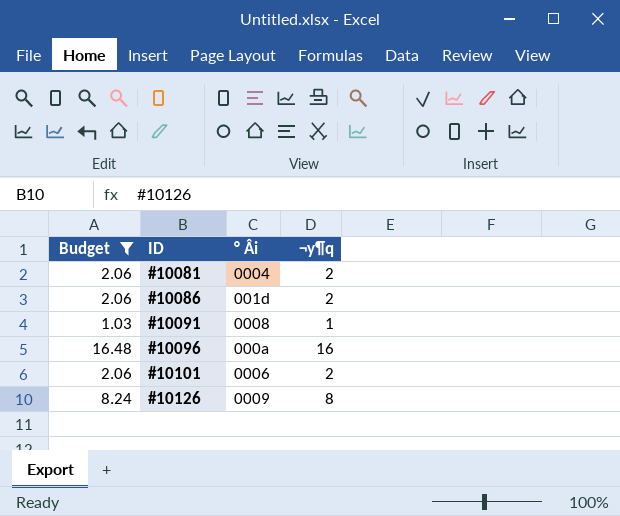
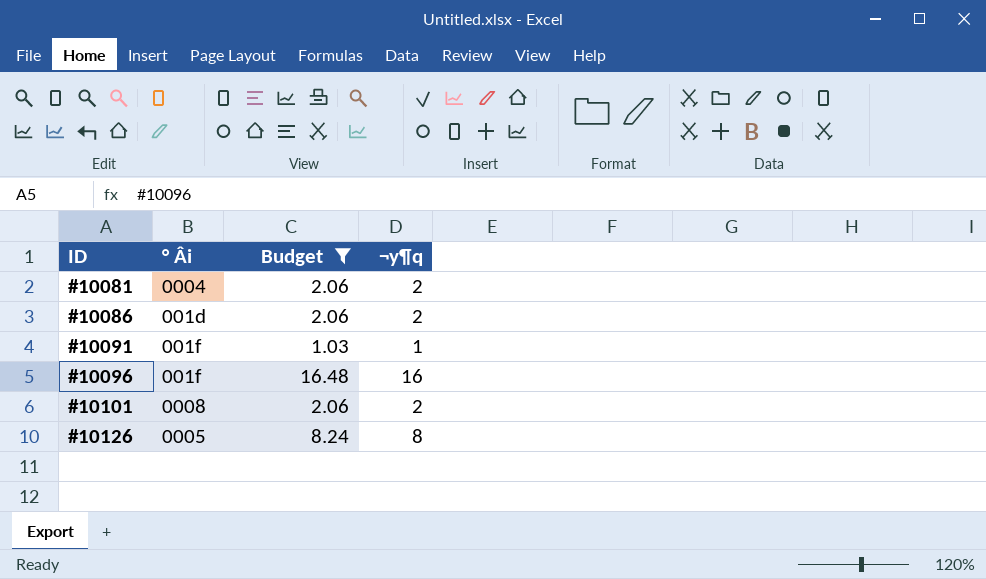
column Budget | position: 1 -> 3
#10091 | ° Âi: 0008 -> 001f
#10096 | ° Âi: 000a -> 001f
#10101 | ° Âi: 0006 -> 0008
#10126 | ° Âi: 0009 -> 0005

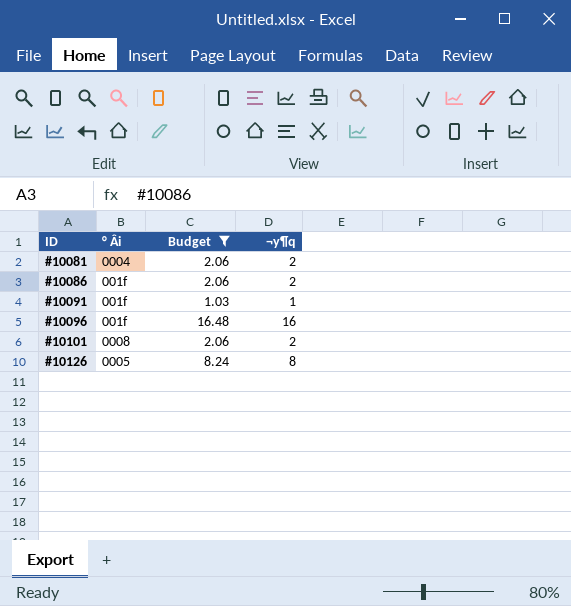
#10086 | ° Âi: 001d -> 001f

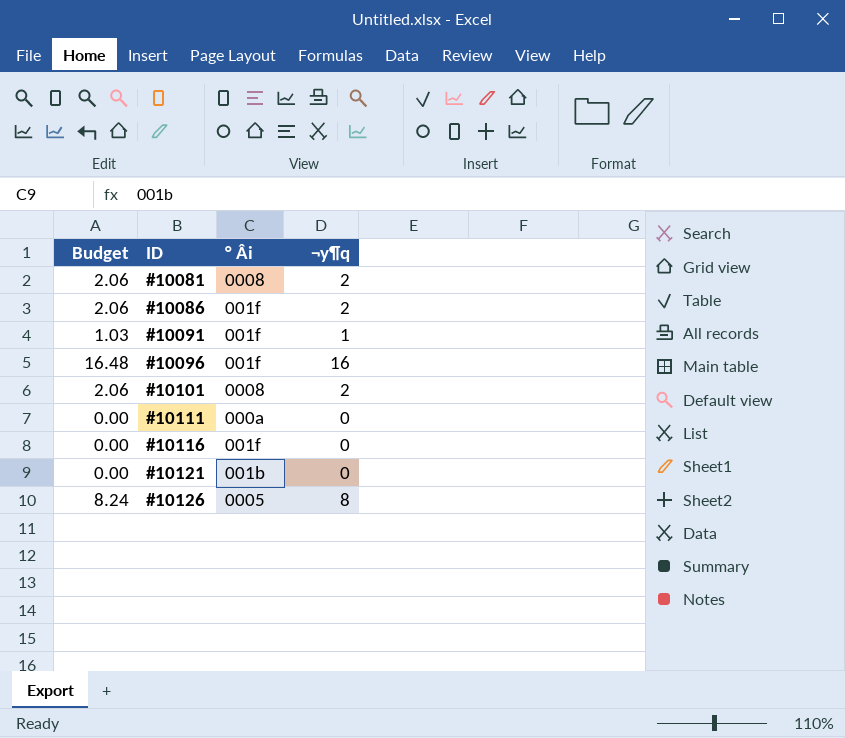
filter: Budget != 0.00 -> none
column Budget | position: 3 -> 1
#10081 | ° Âi: 0004 -> 0008

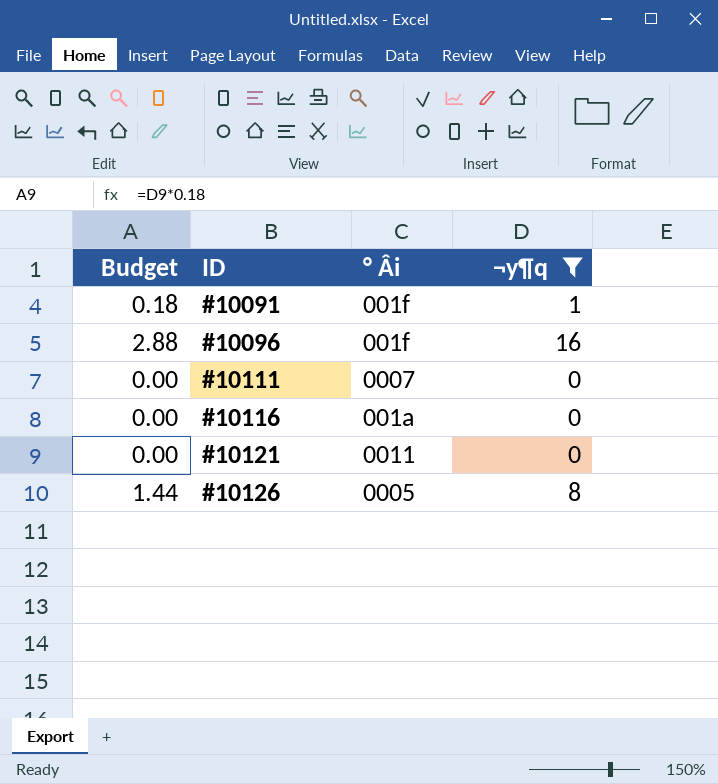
filter: none -> ¬y¶q != 2
column Budget | formula: [¬y¶q] * 1.03 -> [¬y¶q] * 0.18
#10111 | ° Âi: 000a -> 0007
#10116 | ° Âi: 001f -> 001a
#10121 | ° Âi: 001b -> 0011

